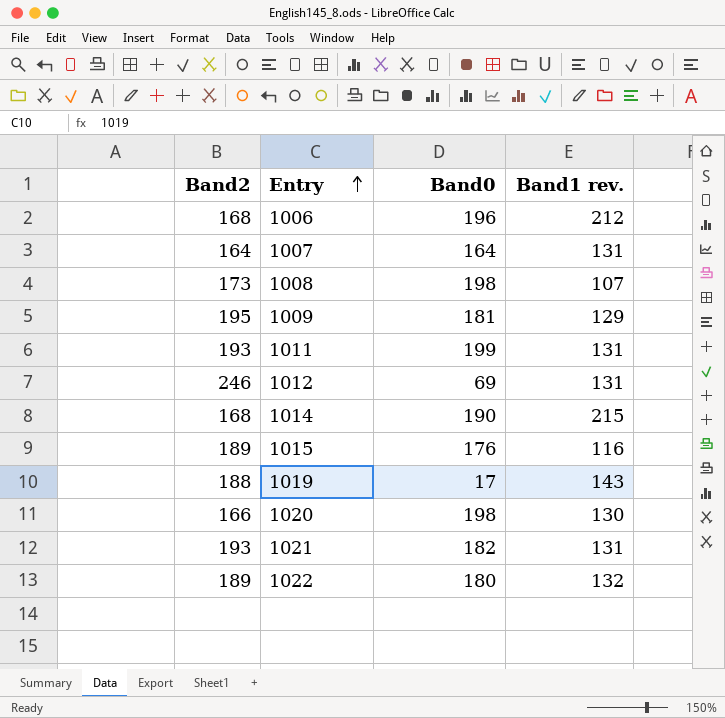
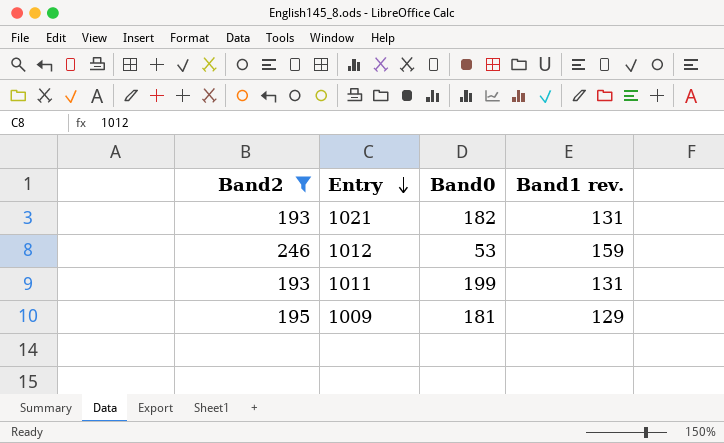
filter: none -> Band2 >= 193
row order: Entry ascending -> Entry descending
1012 | Band0: 69 -> 53
1012 | Band1 rev.: 131 -> 159

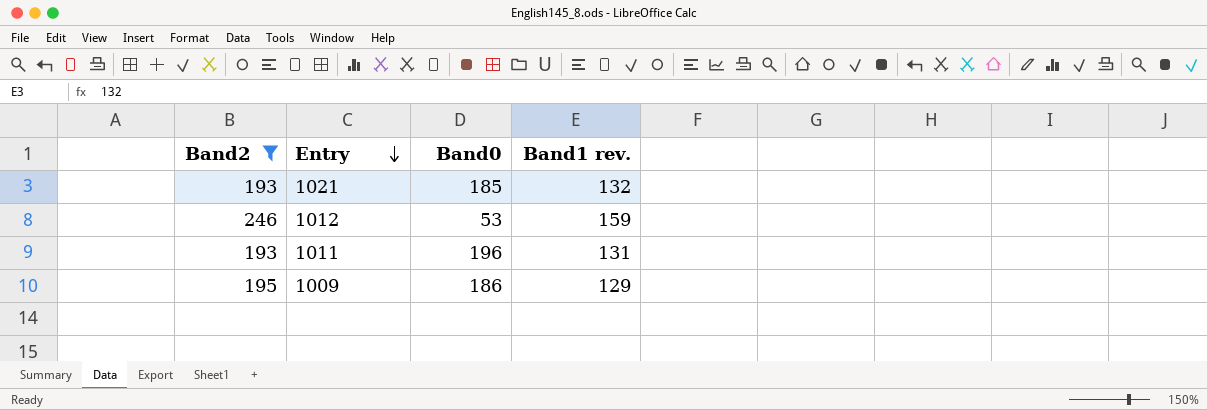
1021 | Band0: 182 -> 185
1021 | Band1 rev.: 131 -> 132
1011 | Band0: 199 -> 196
1009 | Band0: 181 -> 186

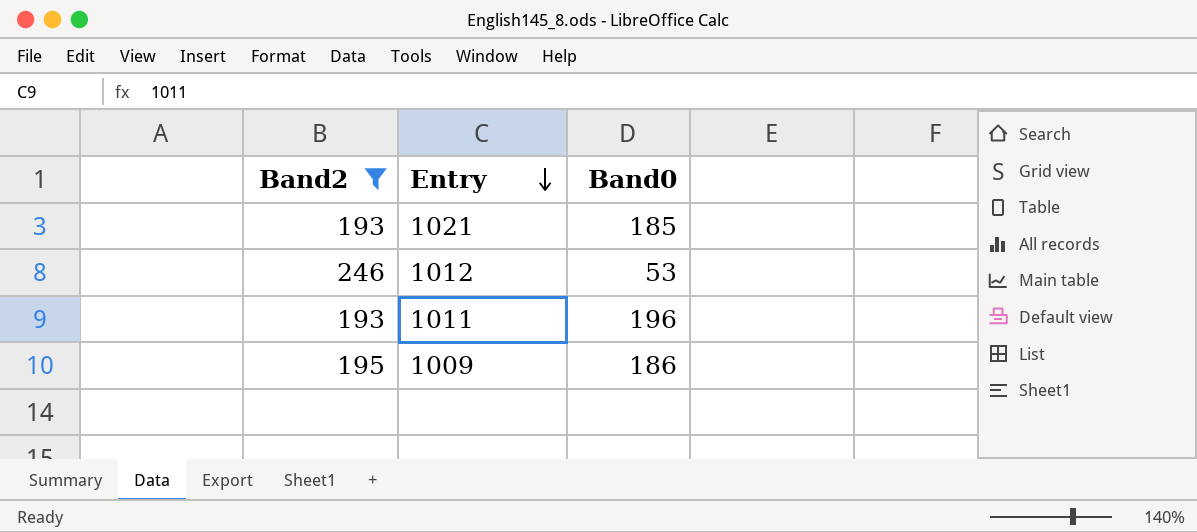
column Band1 rev. | position: 4 -> none

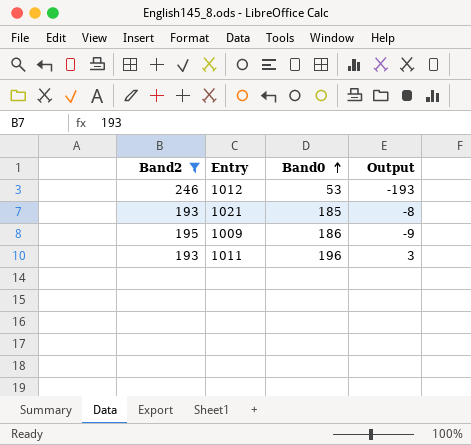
row order: Entry descending -> Band0 ascending
column Output | formula: none -> [Band0] - [Band2]

